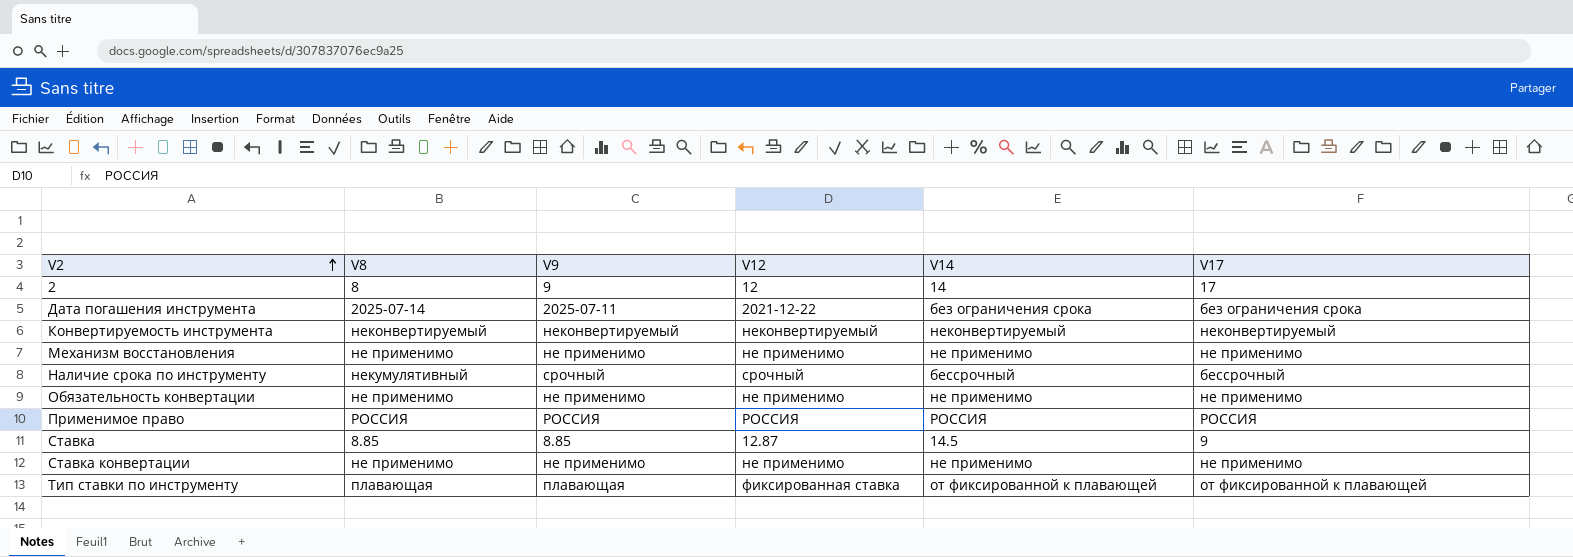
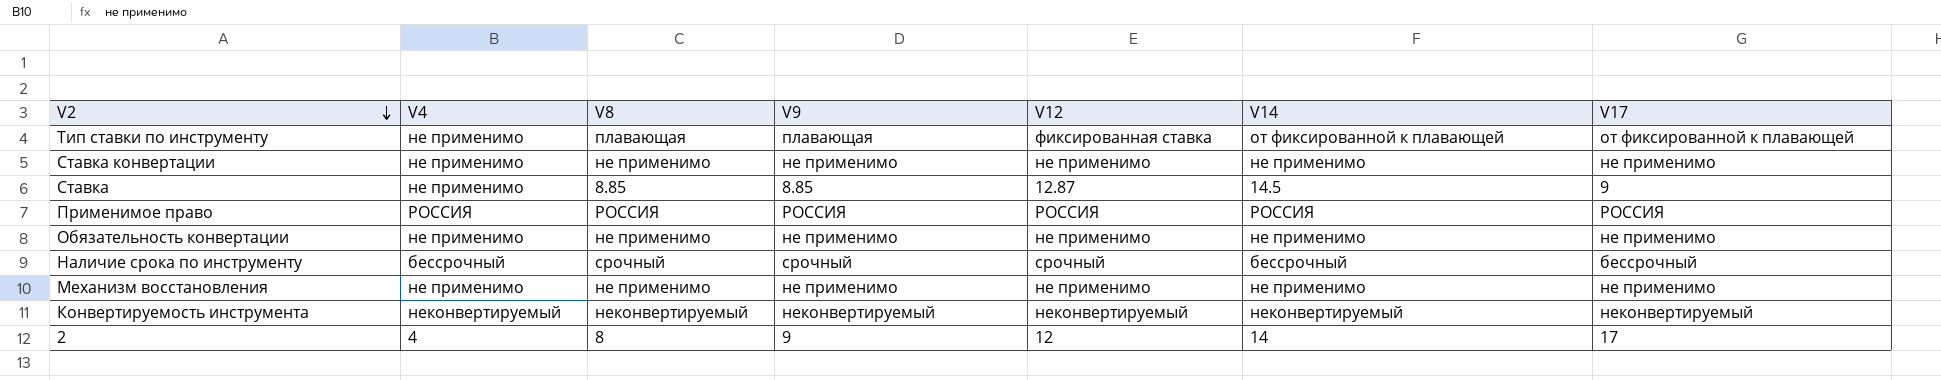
row order: V2 ascending -> V2 descending
column V4 | position: none -> 2
row Дата погашения инструмента: 2025-07-14 | 2025-07-11 | 2021-12-22 | без ограничения срока | без ограничения срока -> none
Наличие срока по инструменту | V8: некумулятивный -> срочный

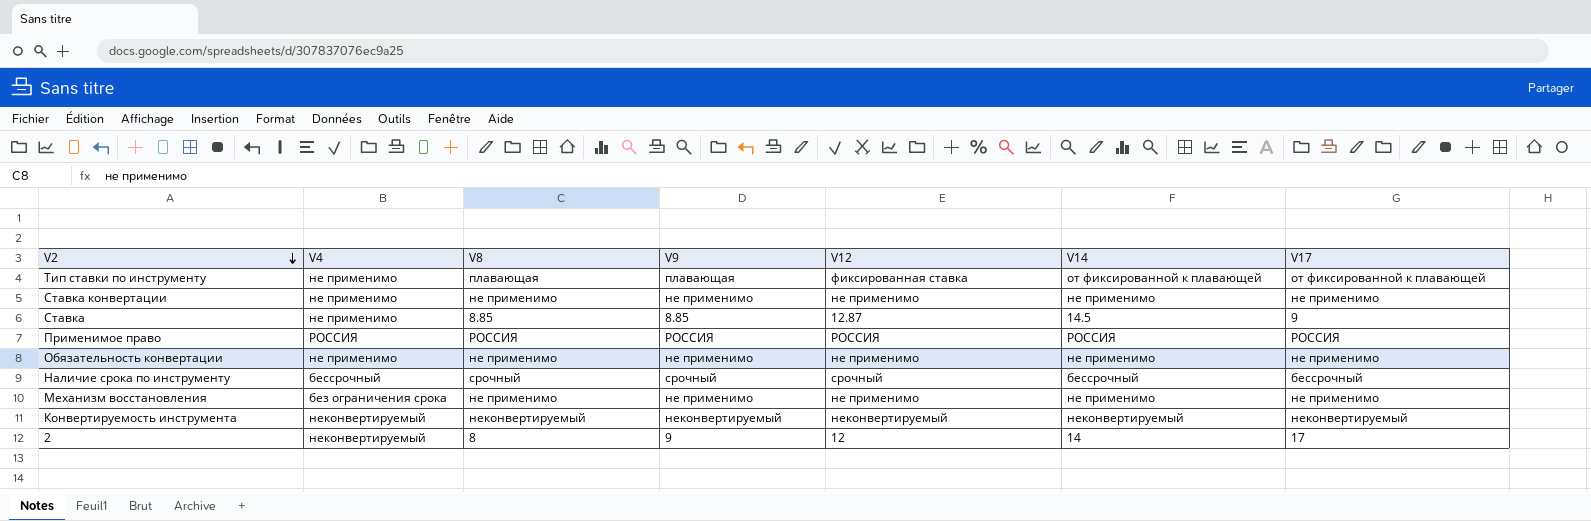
Механизм восстановления | V4: не применимо -> без ограничения срока
2 | V4: 4 -> неконвертируемый

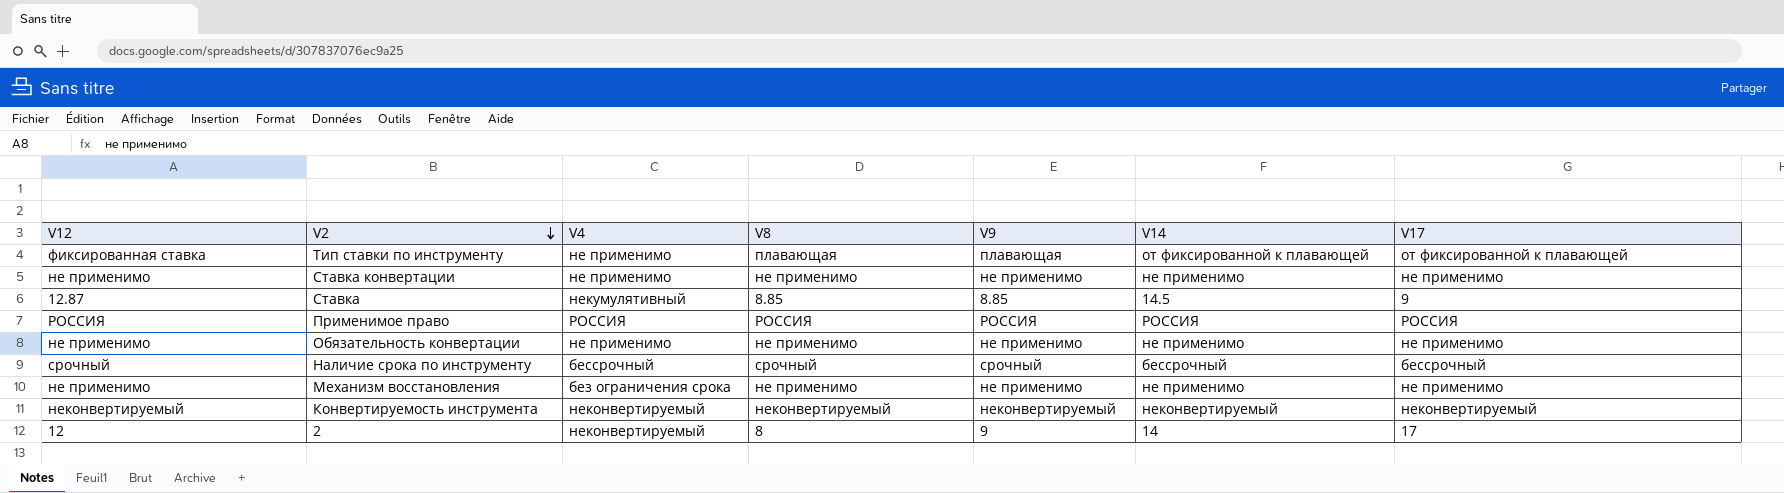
column V12 | position: 5 -> 1
Ставка | V4: не применимо -> некумулятивный

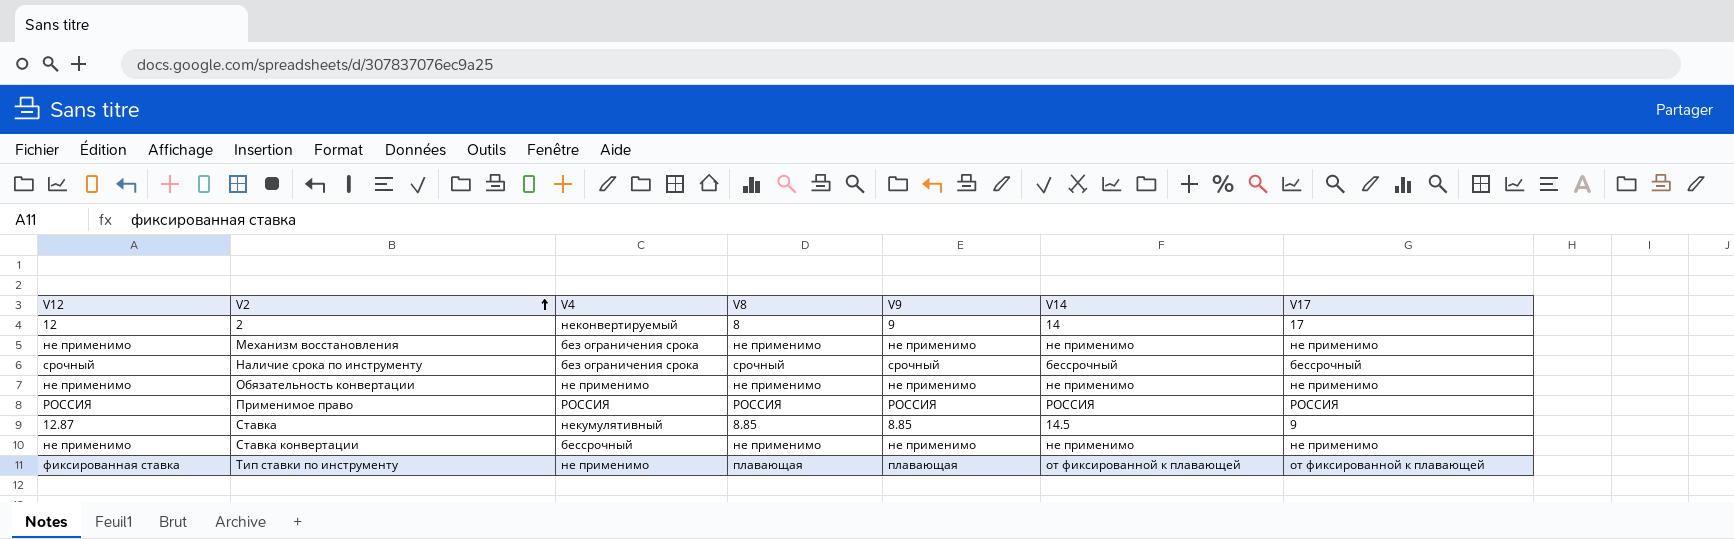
row order: V2 descending -> V2 ascending
row Конвертируемость инструмента: неконвертируемый | неконвертируемый | неконвертируемый | неконвертируемый | неконвертируемый | неконвертируемый -> none
Наличие срока по инструменту | V4: бессрочный -> без ограничения срока
Ставка конвертации | V4: не применимо -> бессрочный

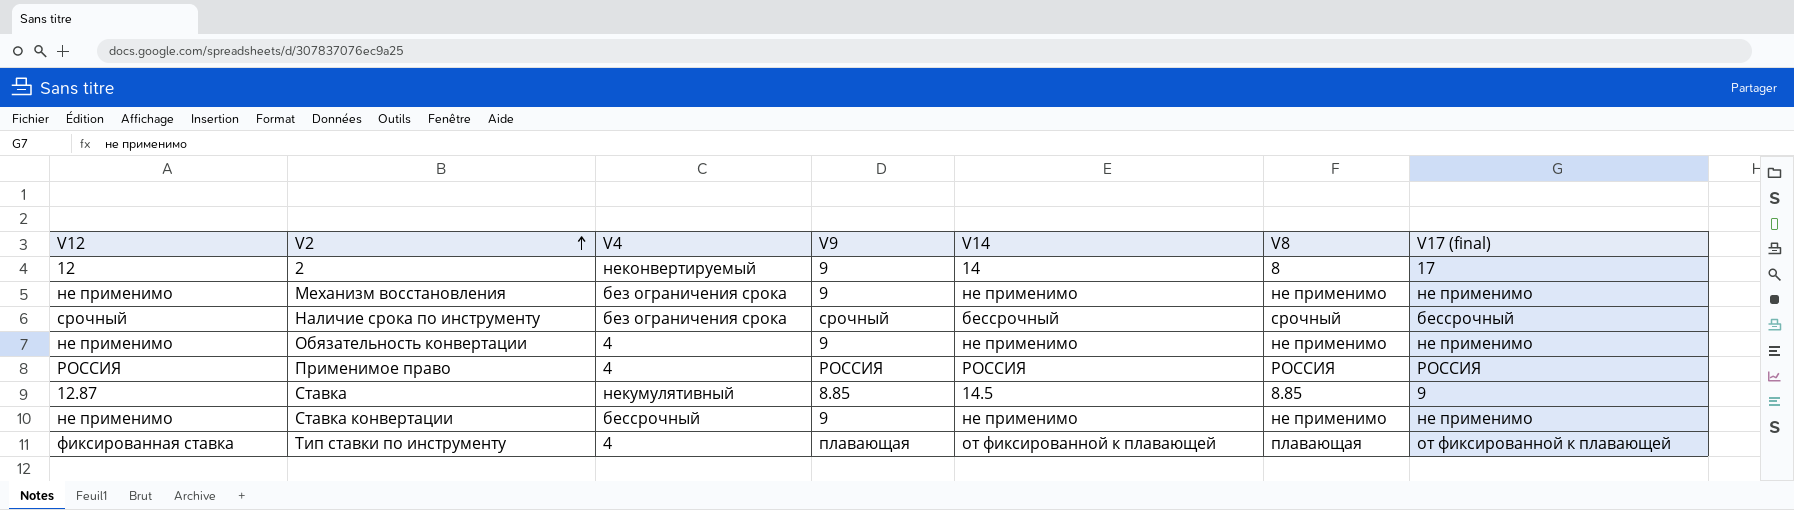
column V8 | position: 4 -> 6
column name: V17 -> V17 (final)
Механизм восстановления | V9: не применимо -> 9
Обязательность конвертации | V4: не применимо -> 4
Обязательность конвертации | V9: не применимо -> 9
Применимое право | V4: РОССИЯ -> 4
Ставка конвертации | V9: не применимо -> 9
Тип ставки по инструменту | V4: не применимо -> 4

